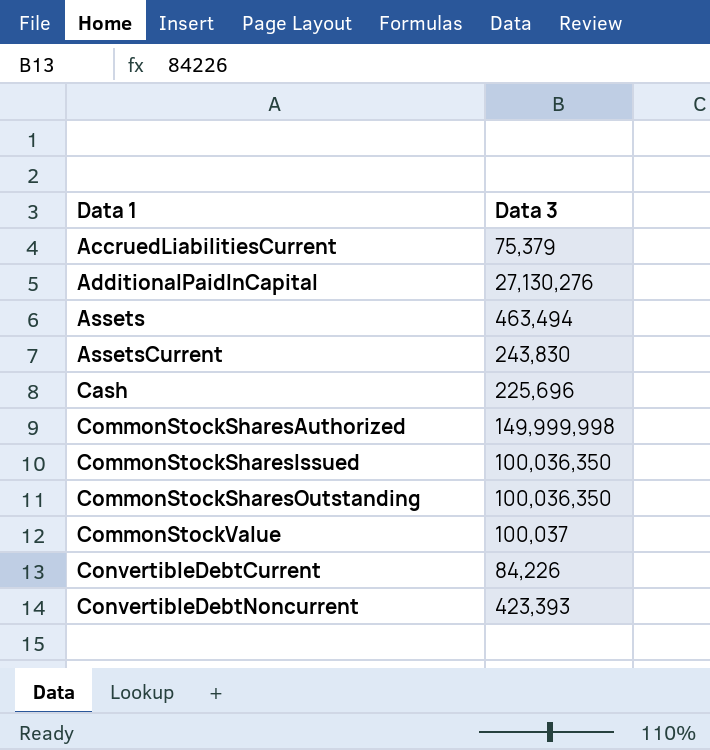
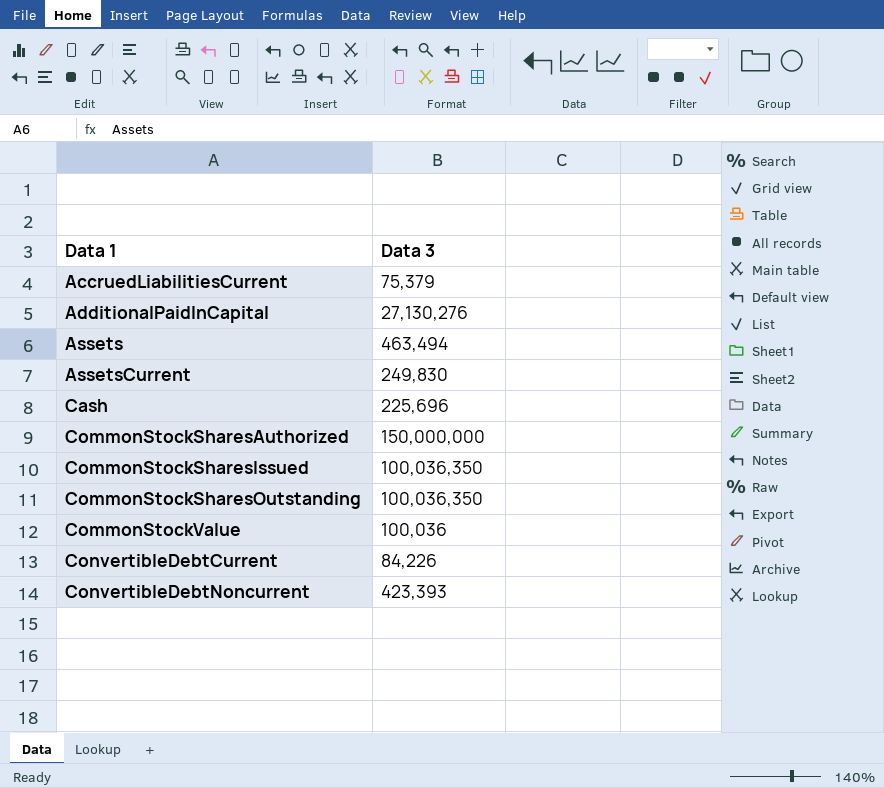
AssetsCurrent | Data 3: 243,830 -> 249,830
CommonStockSharesAuthorized | Data 3: 149,999,998 -> 150,000,000
CommonStockValue | Data 3: 100,037 -> 100,036

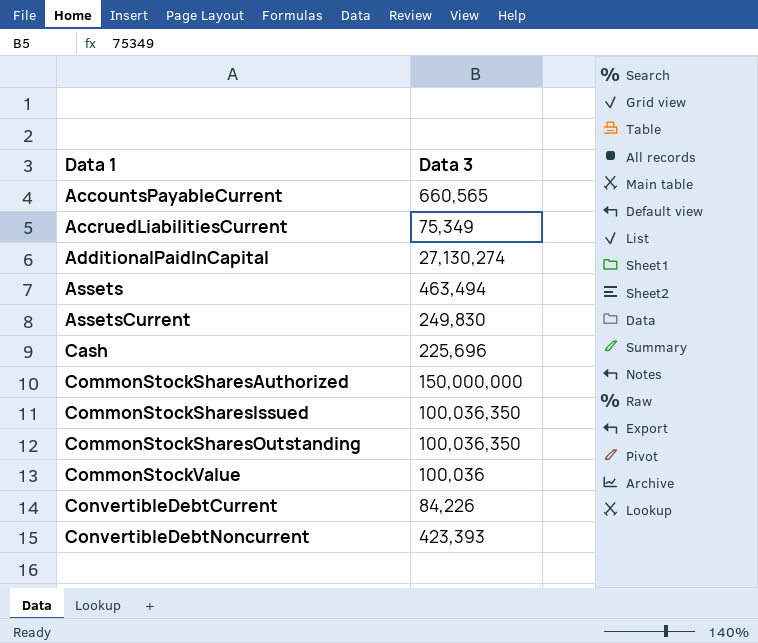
row AccountsPayableCurrent: none -> 660,565
AccruedLiabilitiesCurrent | Data 3: 75,379 -> 75,349
AdditionalPaidInCapital | Data 3: 27,130,276 -> 27,130,274

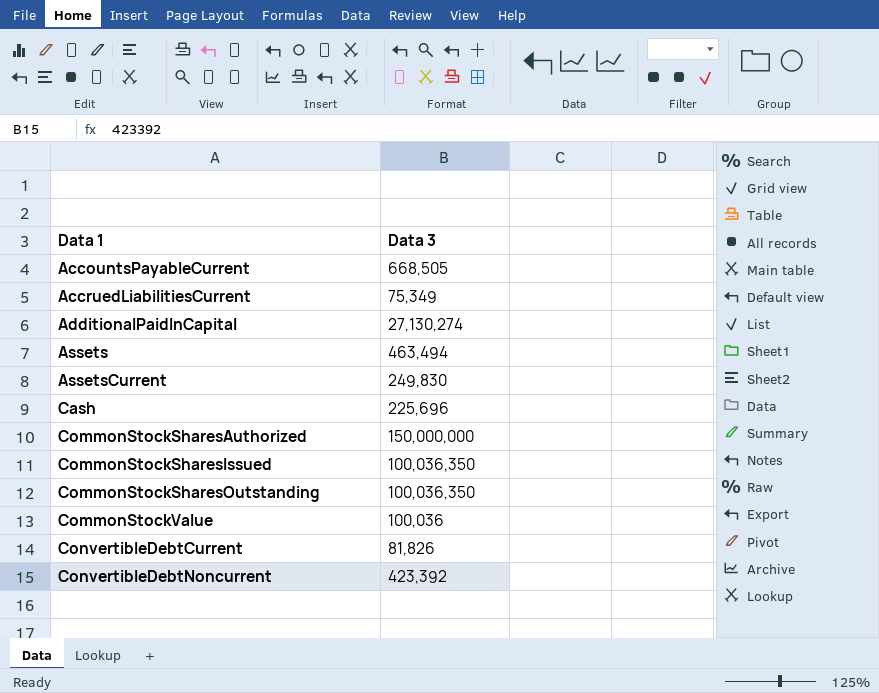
AccountsPayableCurrent | Data 3: 660,565 -> 668,505
ConvertibleDebtCurrent | Data 3: 84,226 -> 81,826
ConvertibleDebtNoncurrent | Data 3: 423,393 -> 423,392

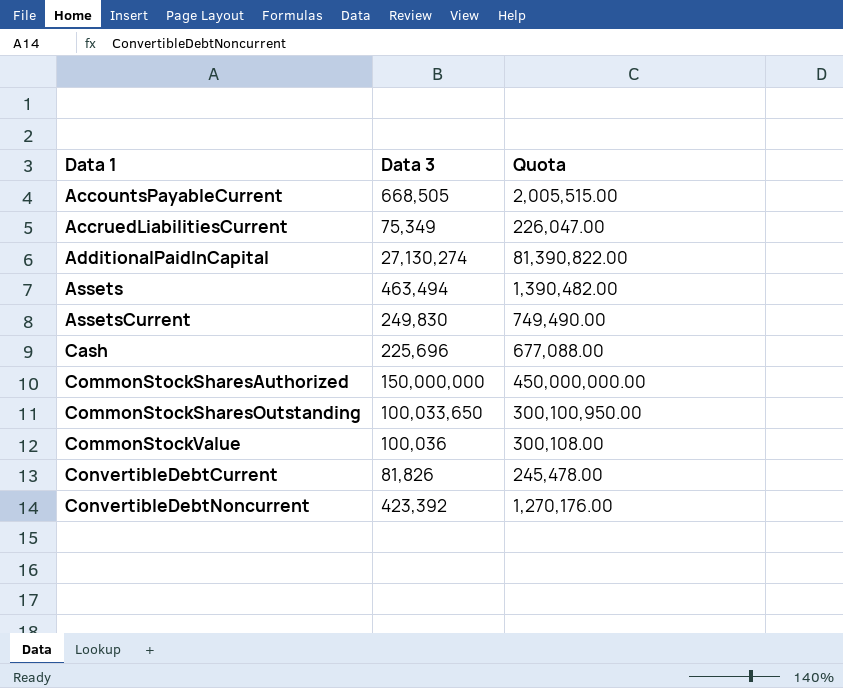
column Quota | formula: none -> [Data 3] * 3
row CommonStockSharesIssued: 100,036,350 -> none
CommonStockSharesOutstanding | Data 3: 100,036,350 -> 100,033,650

